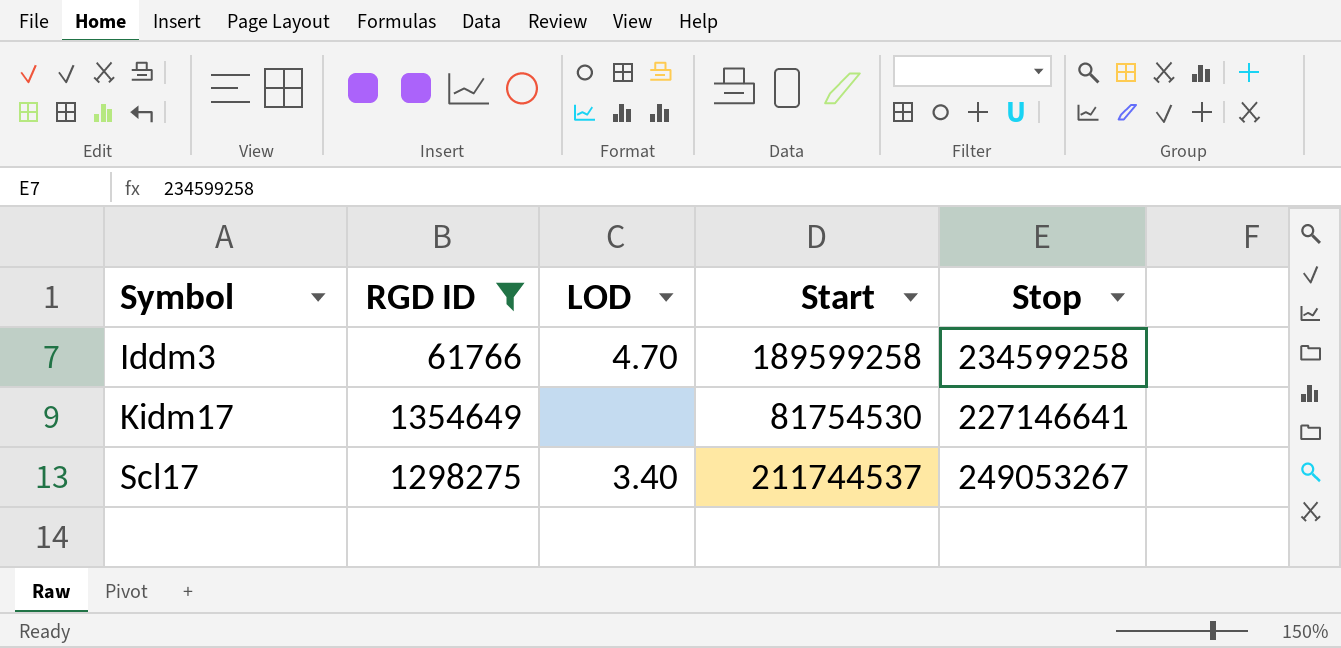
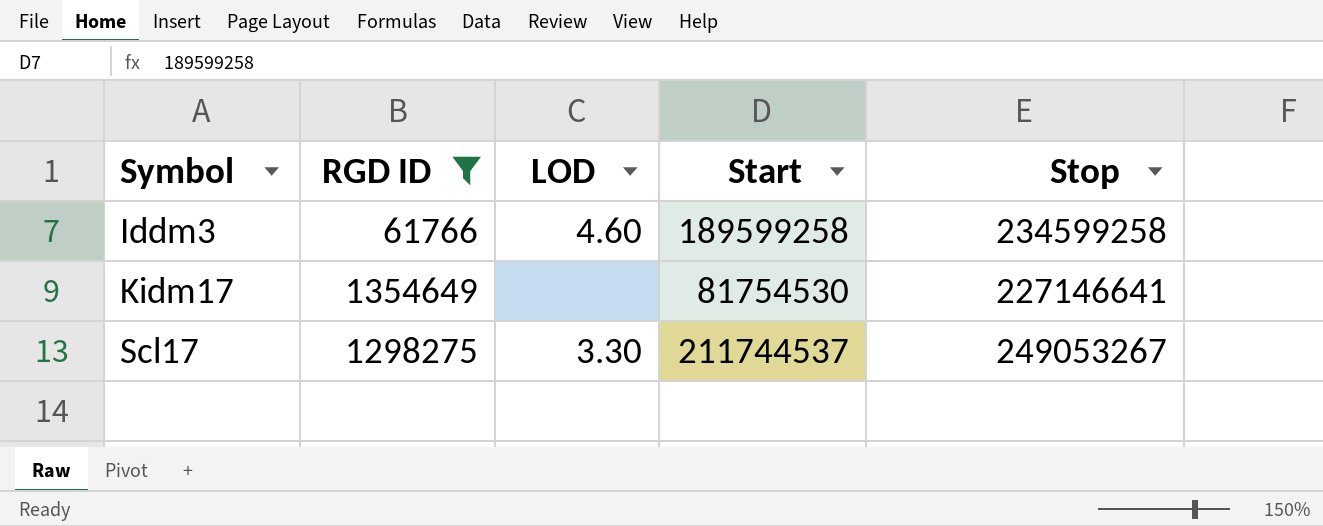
Iddm3 | LOD: 4.70 -> 4.60
Scl17 | LOD: 3.40 -> 3.30

